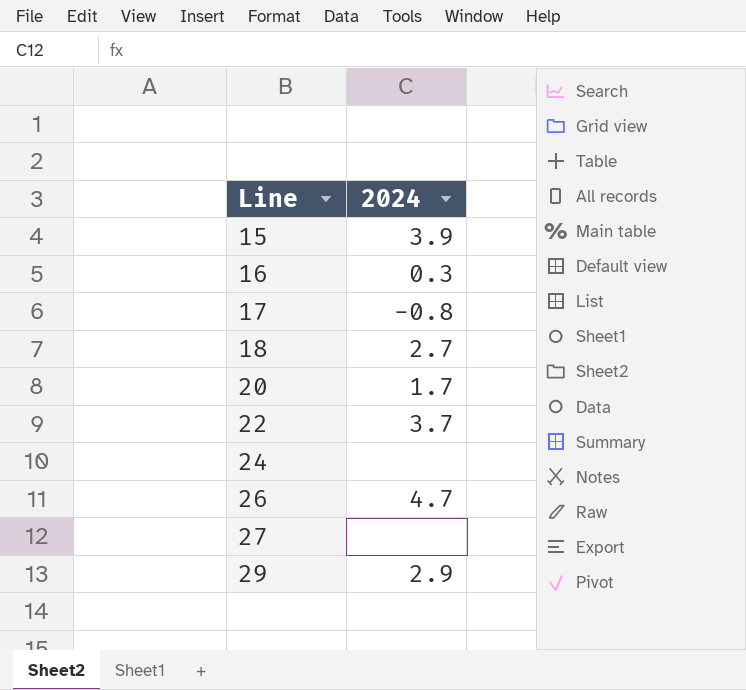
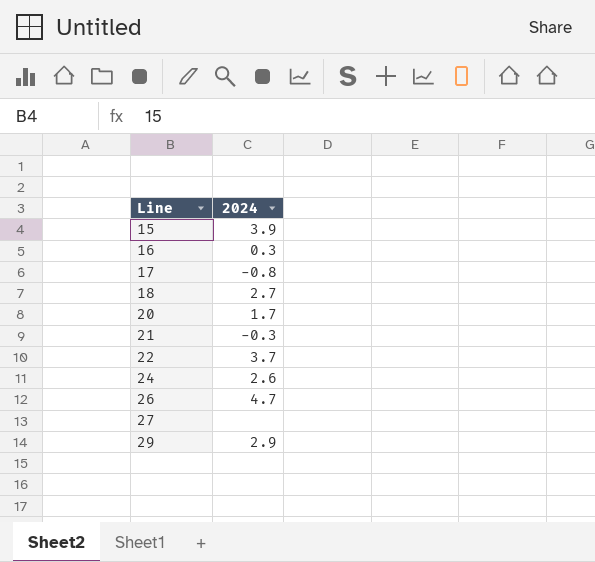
row 21: none -> -0.3
24 | 2024: none -> 2.6

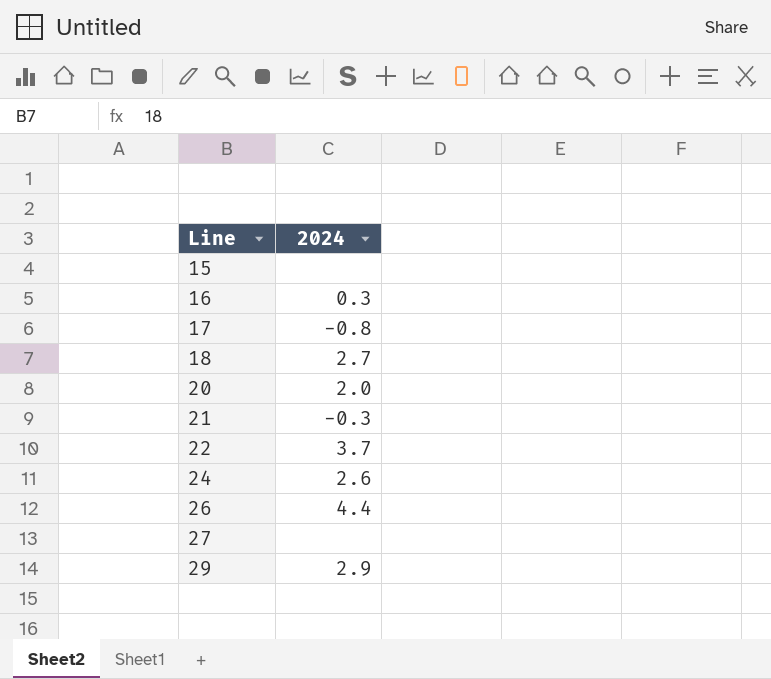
15 | 2024: 3.9 -> none
20 | 2024: 1.7 -> 2.0
26 | 2024: 4.7 -> 4.4

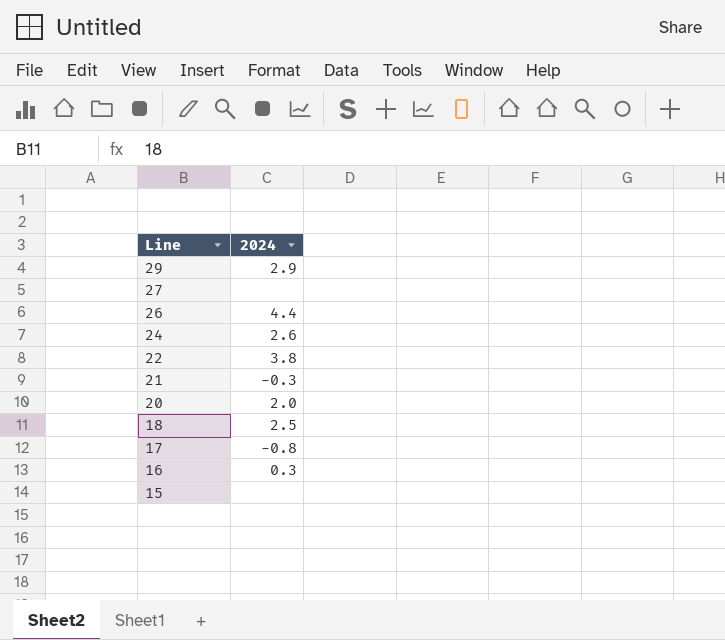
row order: Line ascending -> Line descending
22 | 2024: 3.7 -> 3.8
18 | 2024: 2.7 -> 2.5

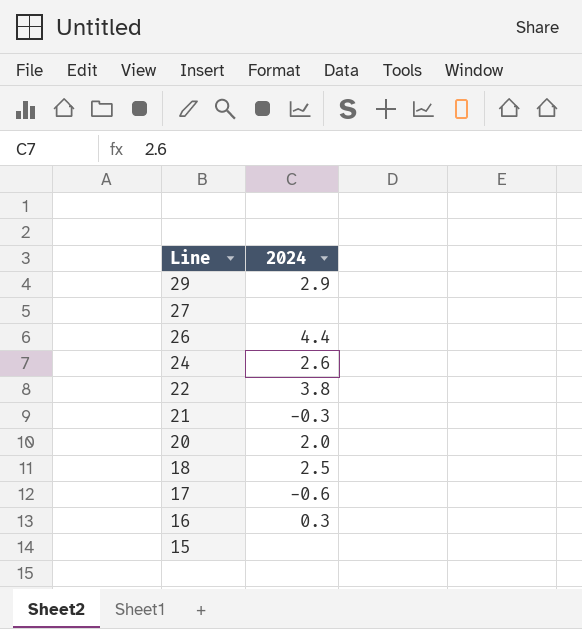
17 | 2024: -0.8 -> -0.6

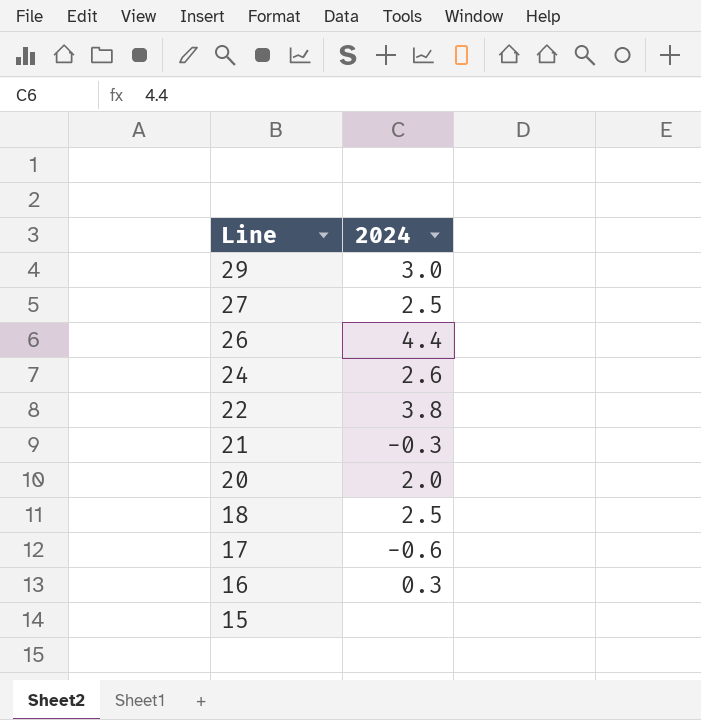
29 | 2024: 2.9 -> 3.0
27 | 2024: none -> 2.5

